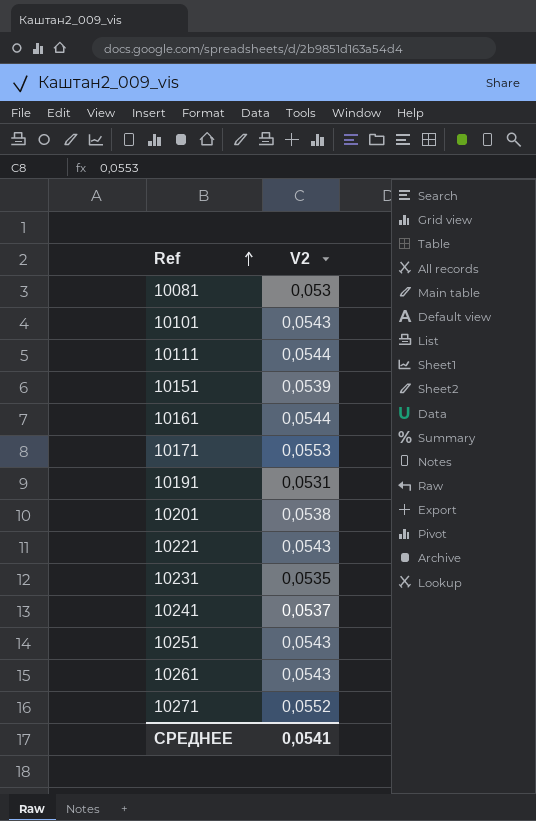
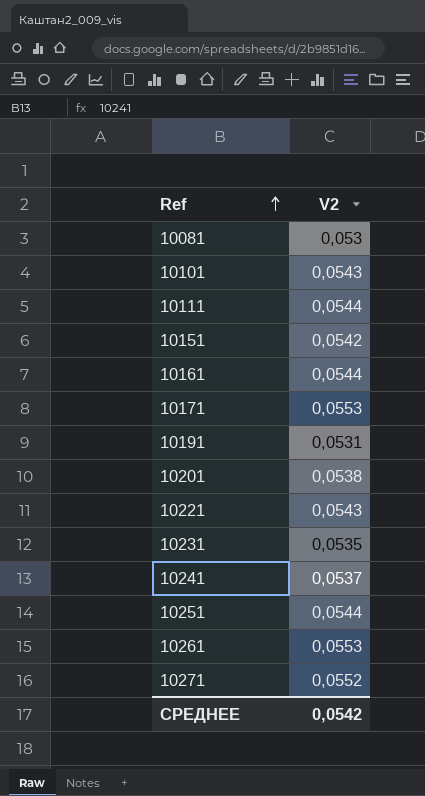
10151 | V2: 0,0539 -> 0,0542
10251 | V2: 0,0543 -> 0,0544
10261 | V2: 0,0543 -> 0,0553
СРЕДНЕЕ | V2: 0,0541 -> 0,0542

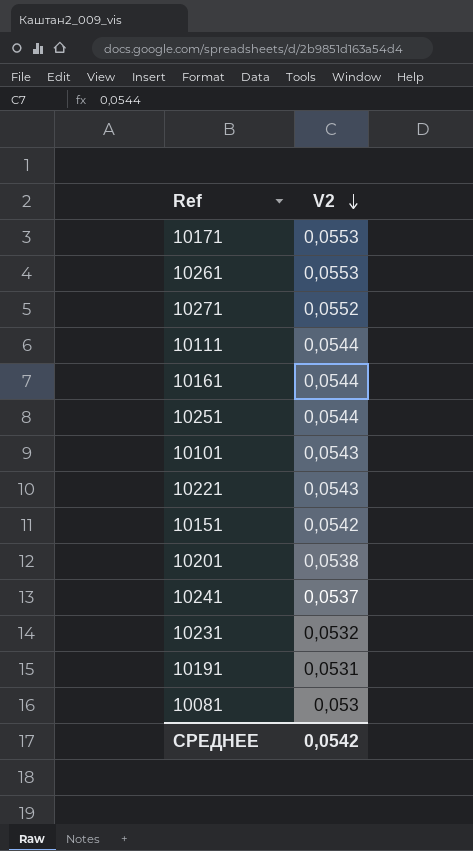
row order: Ref ascending -> V2 descending
10231 | V2: 0,0535 -> 0,0532

